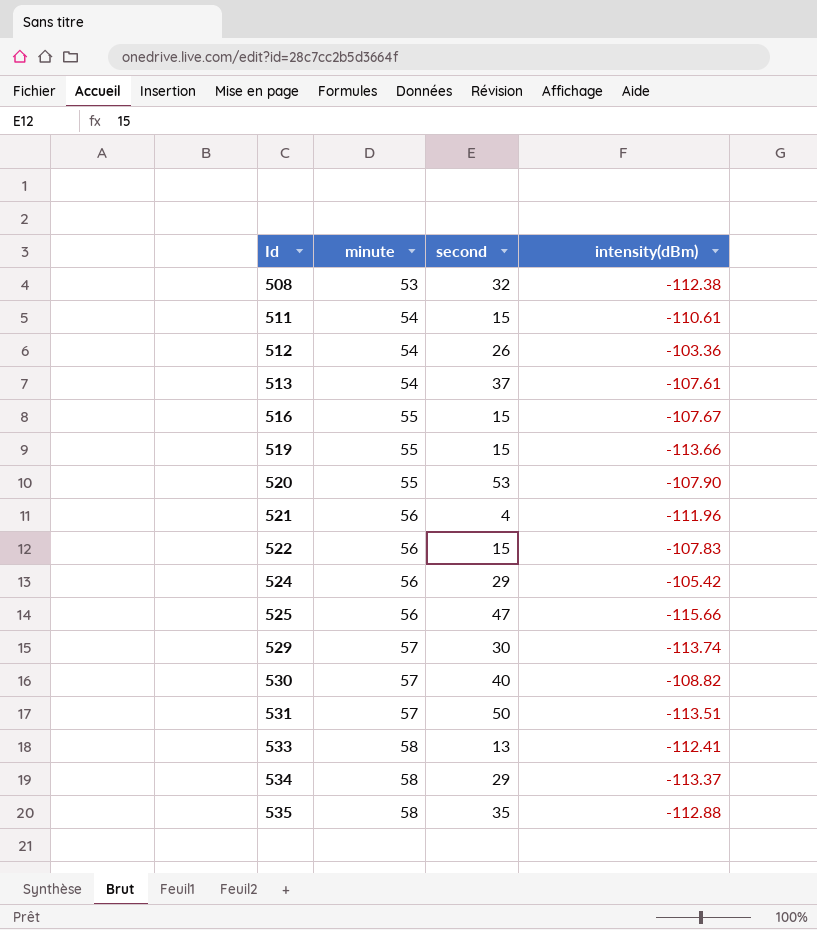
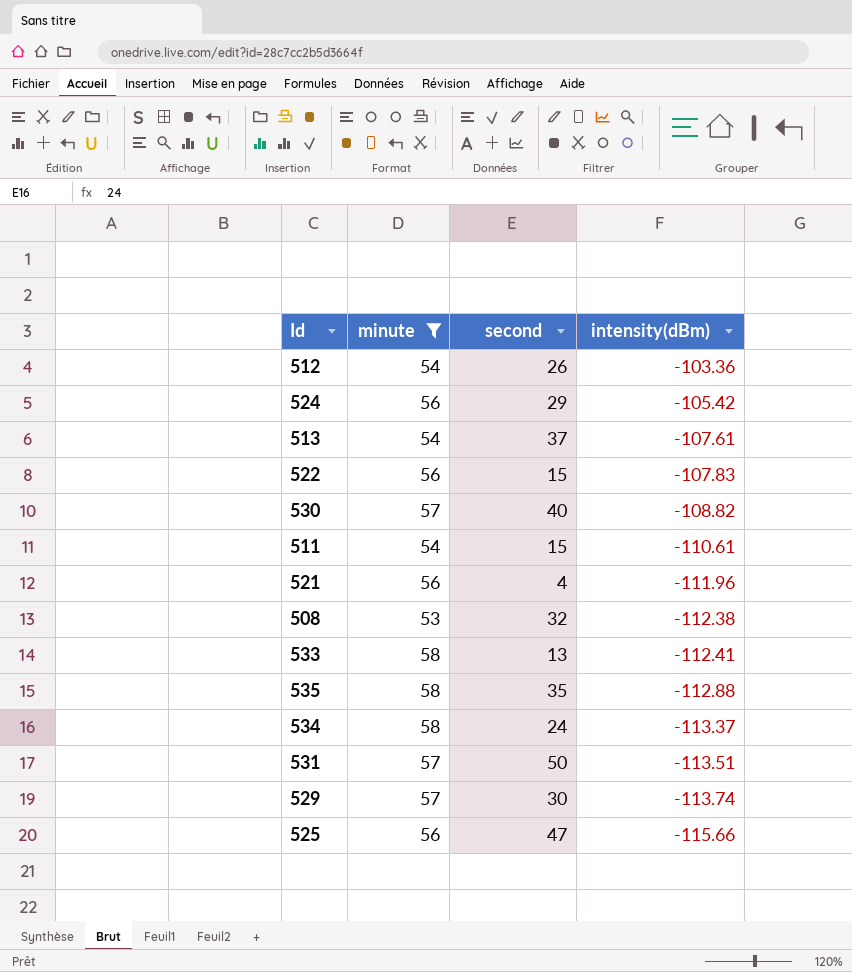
filter: none -> minute != 55
row order: Id ascending -> intensity(dBm) descending
534 | second: 29 -> 24

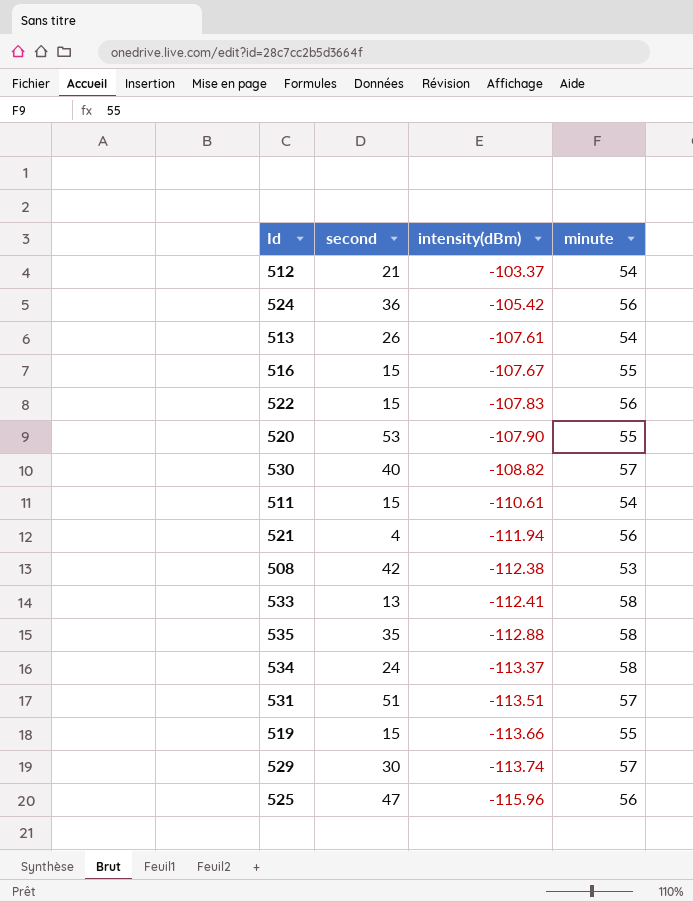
filter: minute != 55 -> none
column minute | position: 2 -> 4
512 | second: 26 -> 21
512 | intensity(dBm): -103.36 -> -103.37
524 | second: 29 -> 36
513 | second: 37 -> 26
521 | intensity(dBm): -111.96 -> -111.94
508 | second: 32 -> 42
531 | second: 50 -> 51
525 | intensity(dBm): -115.66 -> -115.96

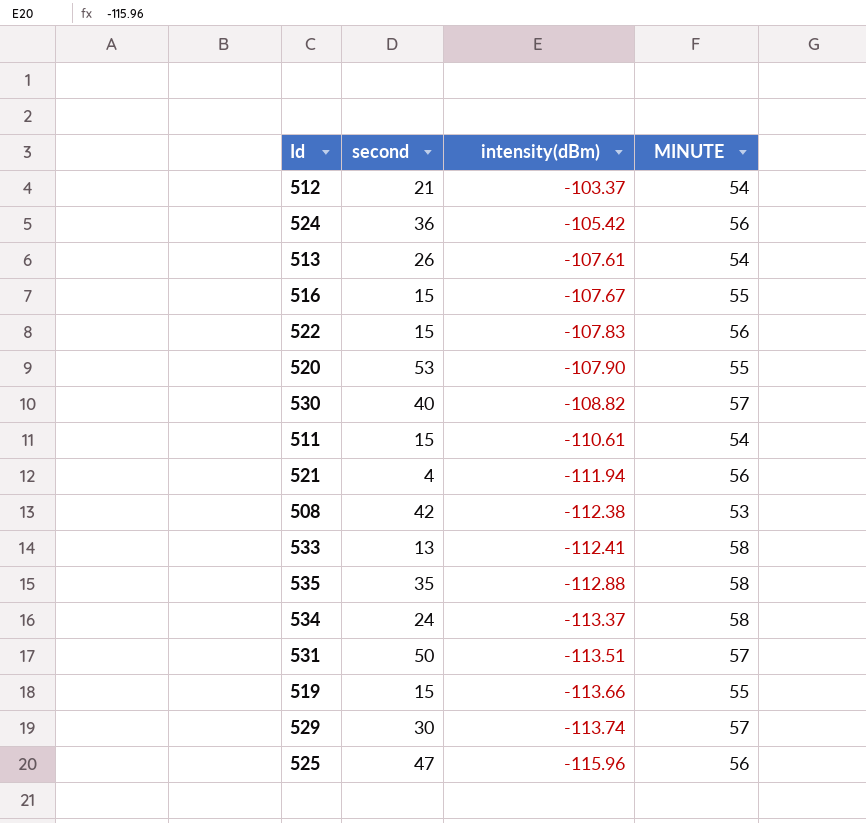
column name: minute -> MINUTE
531 | second: 51 -> 50

